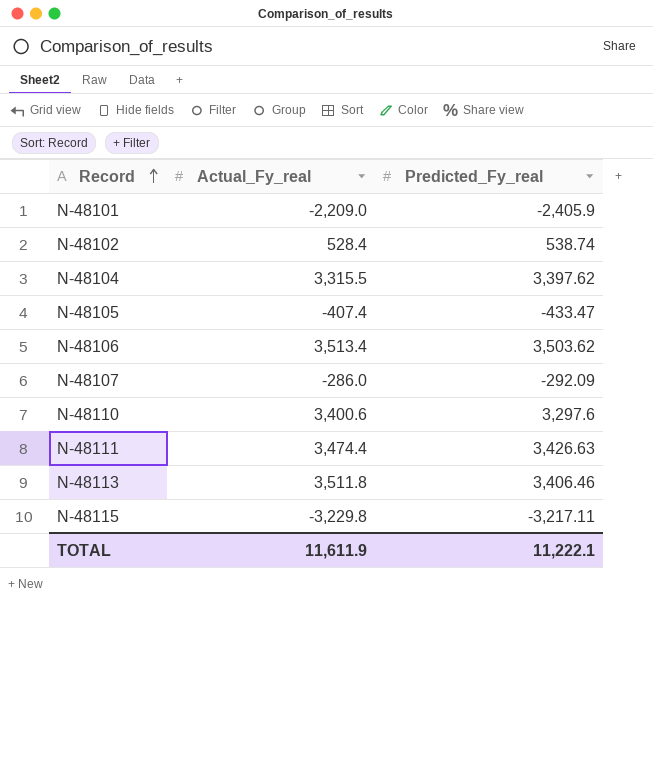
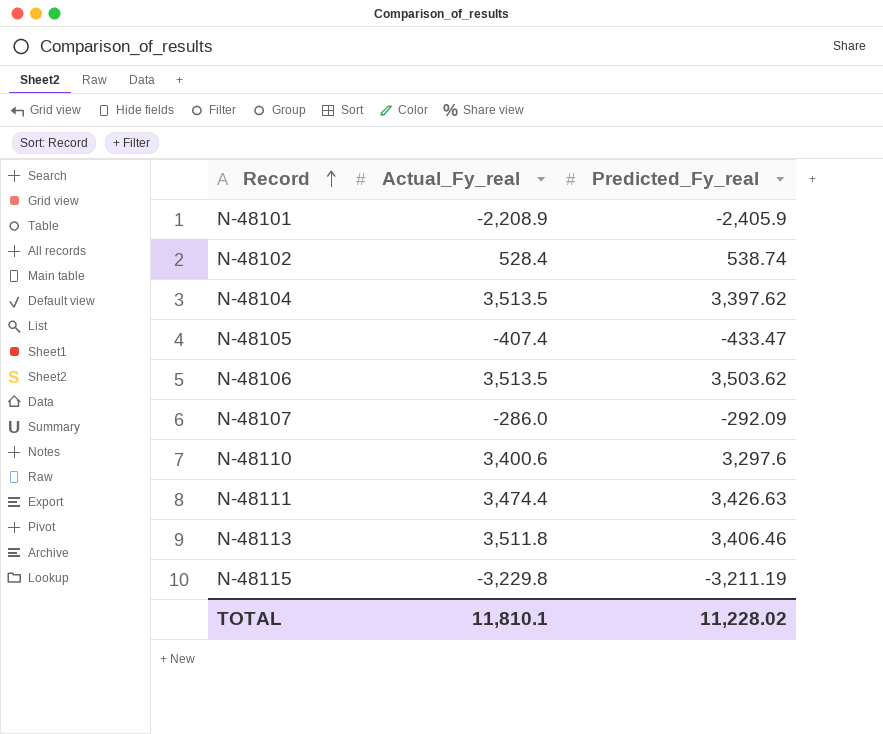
N-48101 | Actual_Fy_real: -2,209.0 -> -2,208.9
N-48104 | Actual_Fy_real: 3,315.5 -> 3,513.5
N-48106 | Actual_Fy_real: 3,513.4 -> 3,513.5
N-48115 | Predicted_Fy_real: -3,217.11 -> -3,211.19
TOTAL | Actual_Fy_real: 11,611.9 -> 11,810.1
TOTAL | Predicted_Fy_real: 11,222.1 -> 11,228.02

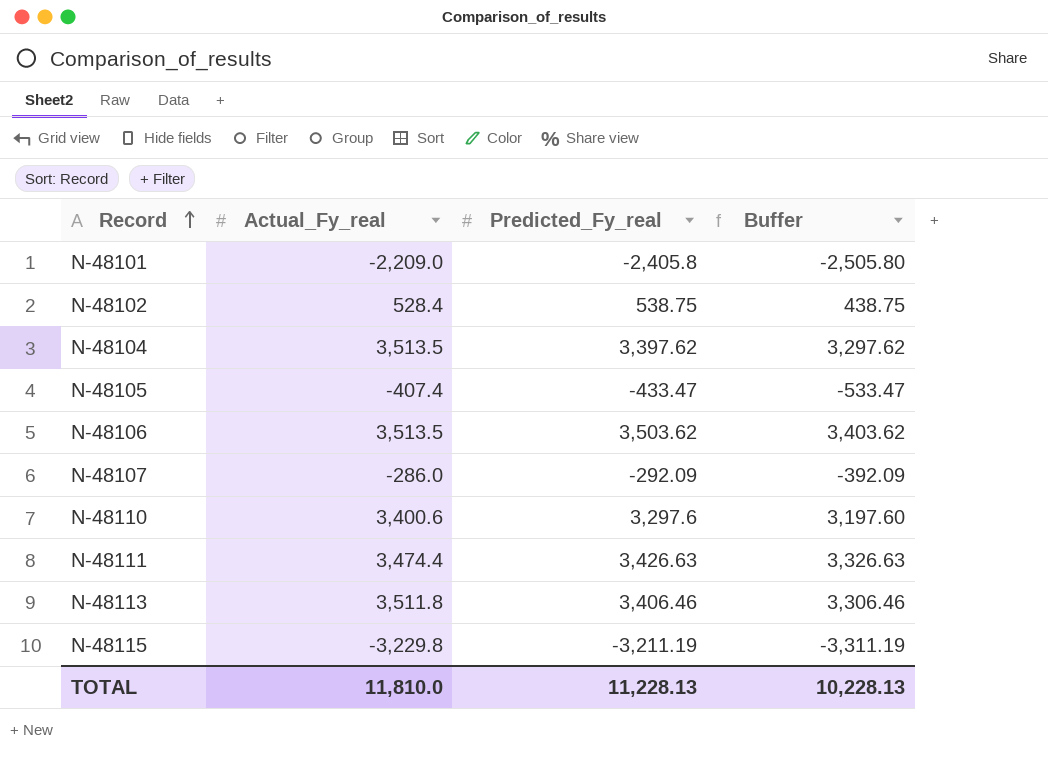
column Buffer | formula: none -> [Predicted_Fy_real] - 100
N-48101 | Actual_Fy_real: -2,208.9 -> -2,209.0
N-48101 | Predicted_Fy_real: -2,405.9 -> -2,405.8
N-48102 | Predicted_Fy_real: 538.74 -> 538.75
TOTAL | Actual_Fy_real: 11,810.1 -> 11,810.0
TOTAL | Predicted_Fy_real: 11,228.02 -> 11,228.13

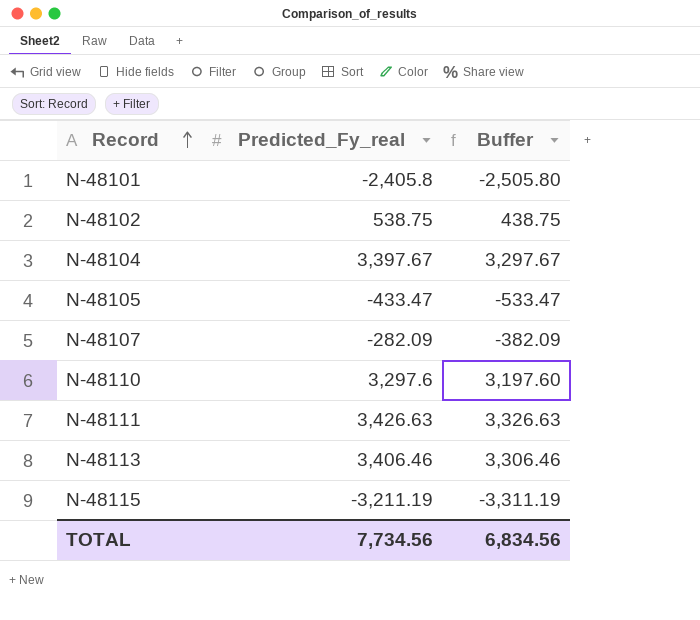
column Actual_Fy_real | position: 2 -> none
row N-48106: 3,513.5 | 3,503.62 | 3,403.62 -> none
N-48104 | Predicted_Fy_real: 3,397.62 -> 3,397.67
N-48104 | Buffer: 3,297.62 -> 3,297.67
N-48107 | Predicted_Fy_real: -292.09 -> -282.09
N-48107 | Buffer: -392.09 -> -382.09
TOTAL | Predicted_Fy_real: 11,228.13 -> 7,734.56
TOTAL | Buffer: 10,228.13 -> 6,834.56

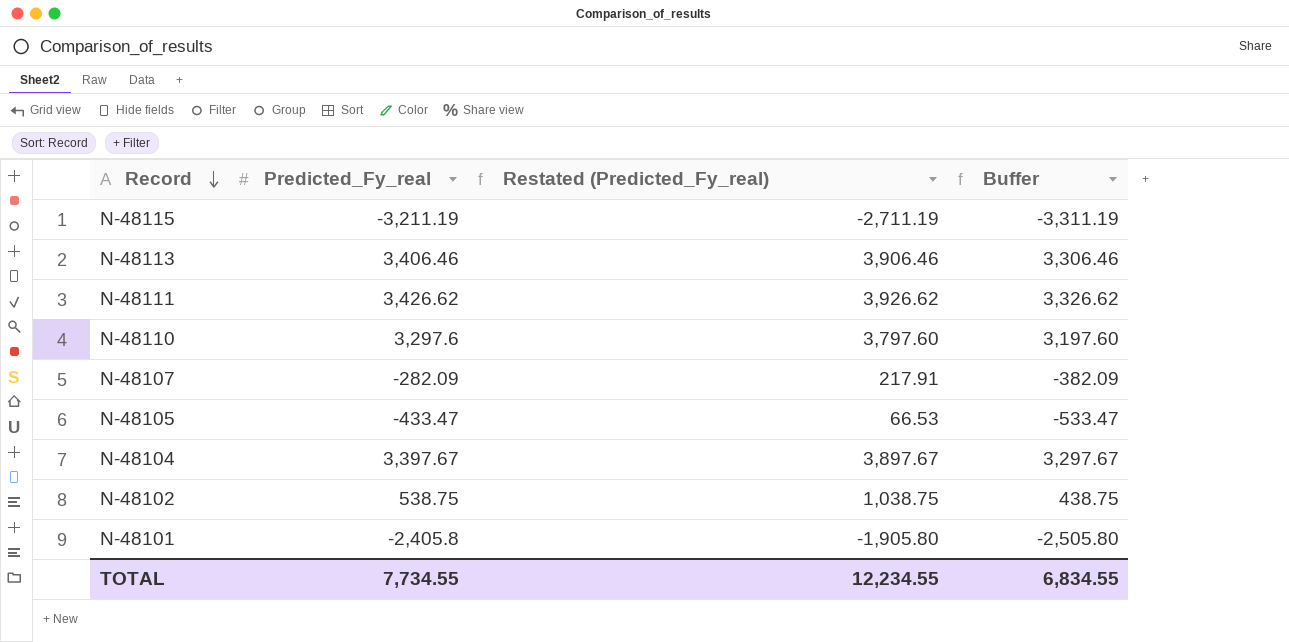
row order: Record ascending -> Record descending
column Restated (Predicted_Fy_real) | formula: none -> [Predicted_Fy_real] + 500
N-48111 | Predicted_Fy_real: 3,426.63 -> 3,426.62
N-48111 | Buffer: 3,326.63 -> 3,326.62
TOTAL | Predicted_Fy_real: 7,734.56 -> 7,734.55
TOTAL | Buffer: 6,834.56 -> 6,834.55

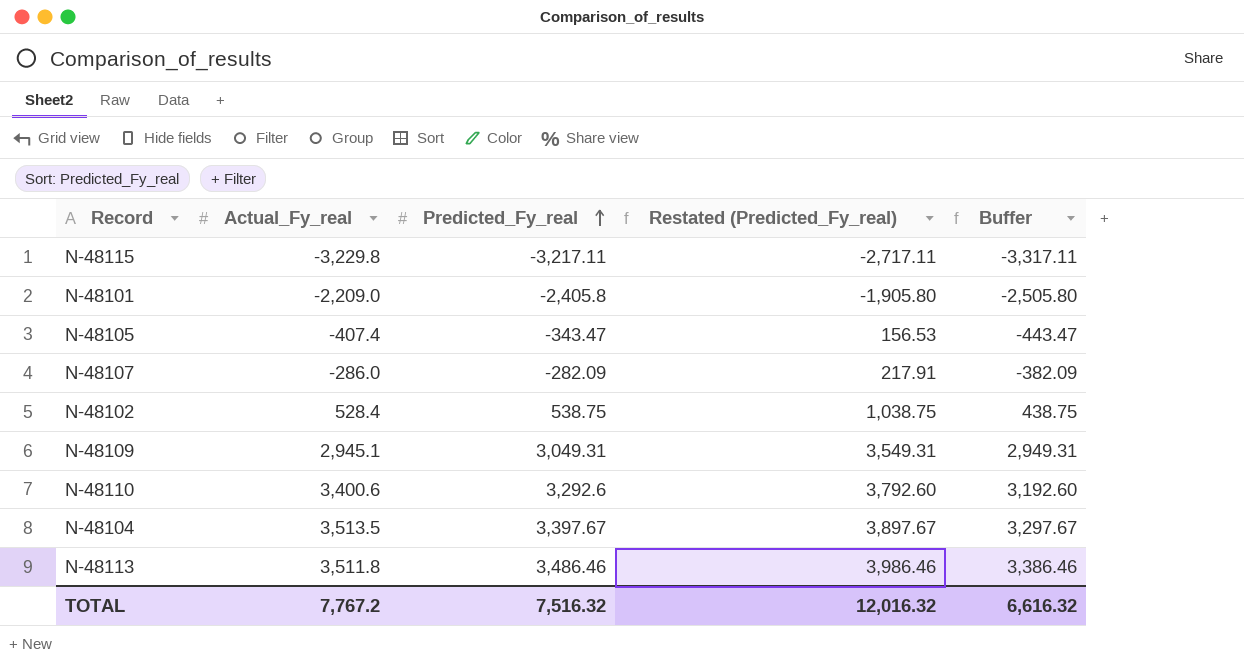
row order: Record descending -> Predicted_Fy_real ascending
column Actual_Fy_real | position: none -> 2
row N-48111: 3,426.62 | 3,926.62 | 3,326.62 -> none
N-48115 | Predicted_Fy_real: -3,211.19 -> -3,217.11
N-48115 | Restated (Predicted_Fy_real): -2,711.19 -> -2,717.11
N-48115 | Buffer: -3,311.19 -> -3,317.11
N-48105 | Predicted_Fy_real: -433.47 -> -343.47
N-48105 | Restated (Predicted_Fy_real): 66.53 -> 156.53
N-48105 | Buffer: -533.47 -> -443.47
row N-48109: none -> 2,945.1 | 3,049.31 | 3,549.31 | 2,949.31
N-48110 | Predicted_Fy_real: 3,297.6 -> 3,292.6
N-48110 | Restated (Predicted_Fy_real): 3,797.60 -> 3,792.60
N-48110 | Buffer: 3,197.60 -> 3,192.60
N-48113 | Predicted_Fy_real: 3,406.46 -> 3,486.46
N-48113 | Restated (Predicted_Fy_real): 3,906.46 -> 3,986.46
N-48113 | Buffer: 3,306.46 -> 3,386.46
TOTAL | Predicted_Fy_real: 7,734.55 -> 7,516.32
TOTAL | Restated (Predicted_Fy_real): 12,234.55 -> 12,016.32
TOTAL | Buffer: 6,834.55 -> 6,616.32

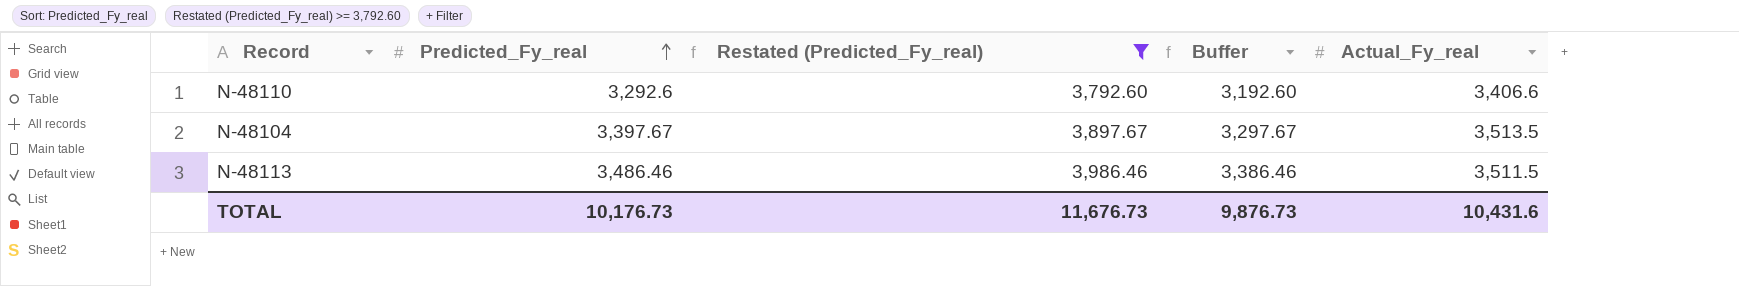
filter: none -> Restated (Predicted_Fy_real) >= 3,792.60
column Actual_Fy_real | position: 2 -> 5
N-48110 | Actual_Fy_real: 3,400.6 -> 3,406.6
N-48113 | Actual_Fy_real: 3,511.8 -> 3,511.5
TOTAL | Predicted_Fy_real: 7,516.32 -> 10,176.73
TOTAL | Restated (Predicted_Fy_real): 12,016.32 -> 11,676.73
TOTAL | Buffer: 6,616.32 -> 9,876.73
TOTAL | Actual_Fy_real: 7,767.2 -> 10,431.6

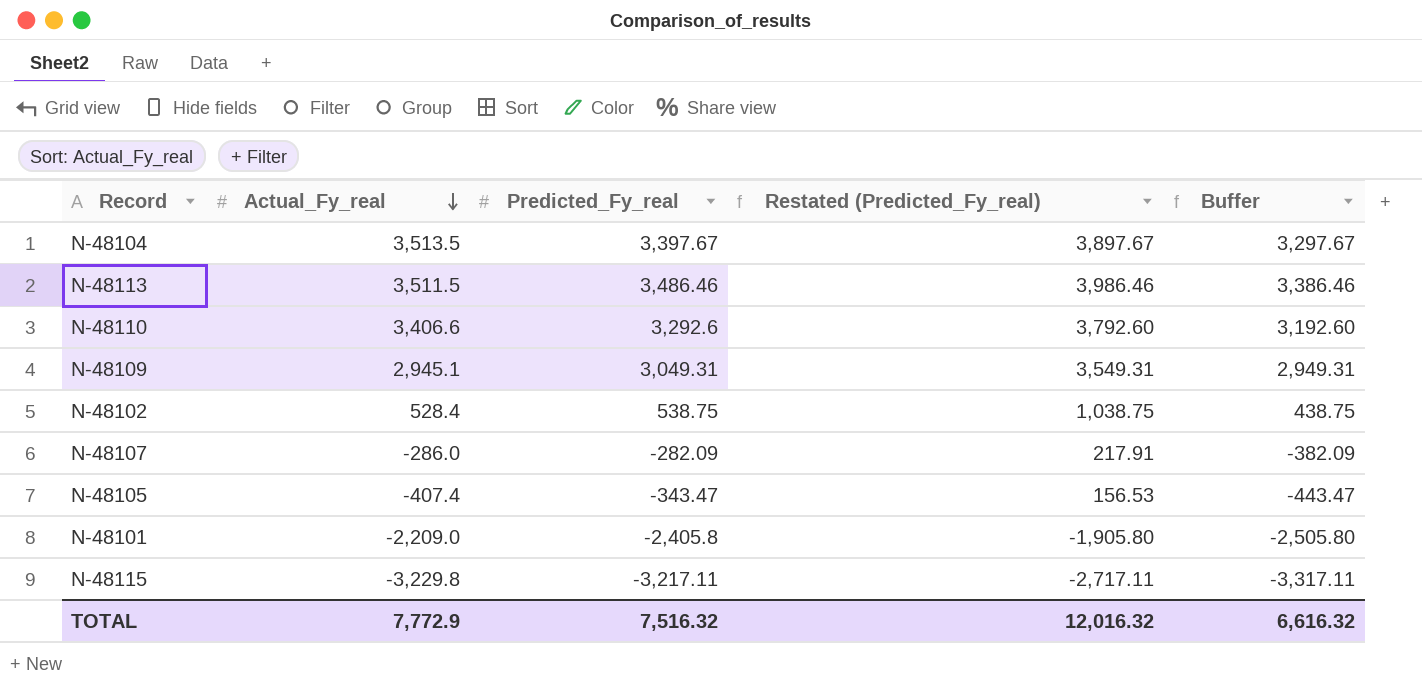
filter: Restated (Predicted_Fy_real) >= 3,792.60 -> none
row order: Predicted_Fy_real ascending -> Actual_Fy_real descending
column Actual_Fy_real | position: 5 -> 2
TOTAL | Actual_Fy_real: 10,431.6 -> 7,772.9
TOTAL | Predicted_Fy_real: 10,176.73 -> 7,516.32
TOTAL | Restated (Predicted_Fy_real): 11,676.73 -> 12,016.32
TOTAL | Buffer: 9,876.73 -> 6,616.32

